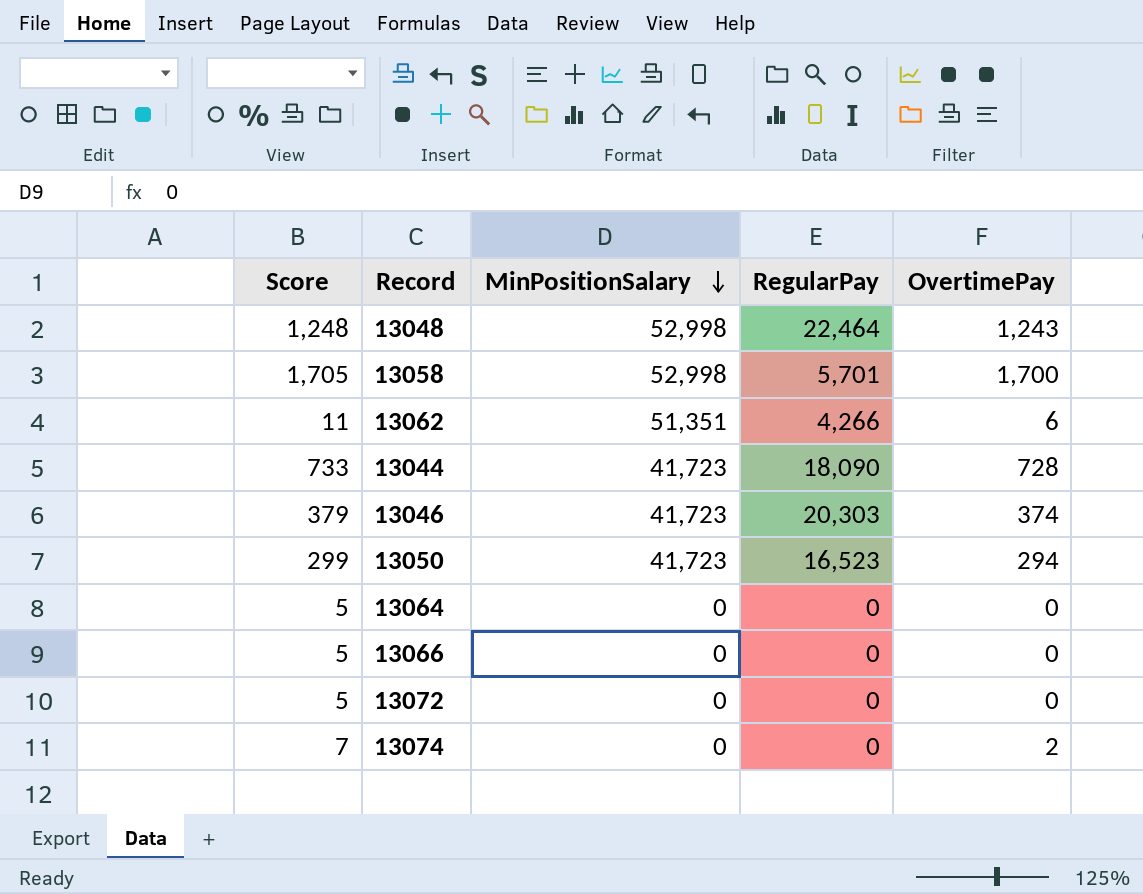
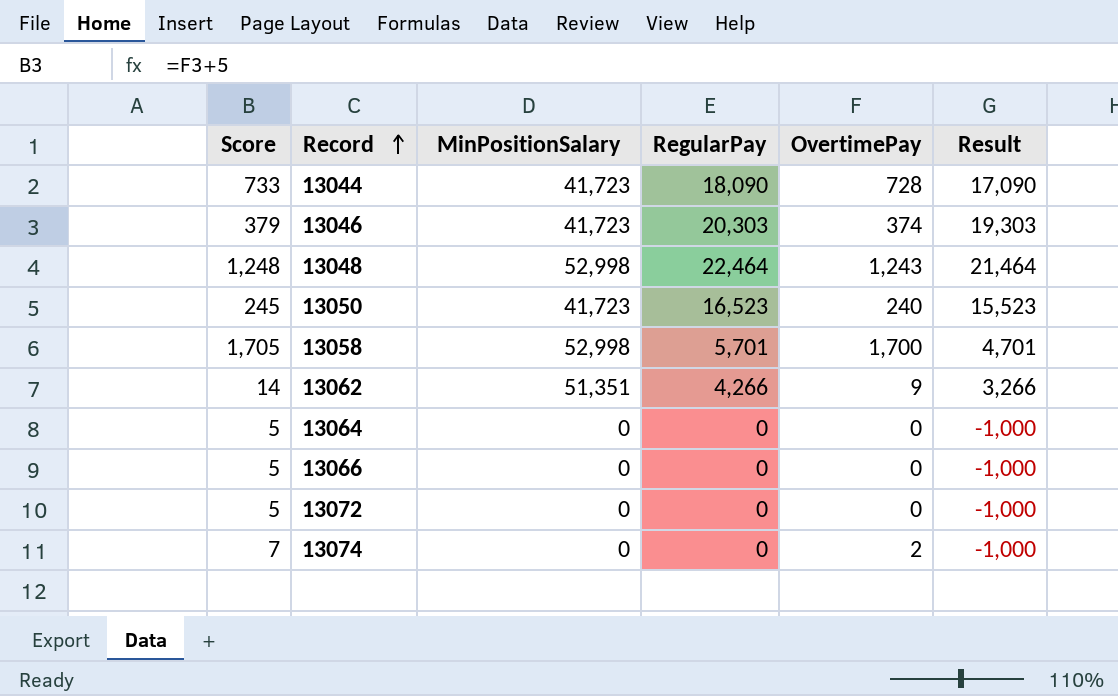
row order: MinPositionSalary descending -> Record ascending
column Result | formula: none -> [RegularPay] - 1000
13050 | Score: 299 -> 245
13050 | OvertimePay: 294 -> 240
13062 | Score: 11 -> 14
13062 | OvertimePay: 6 -> 9

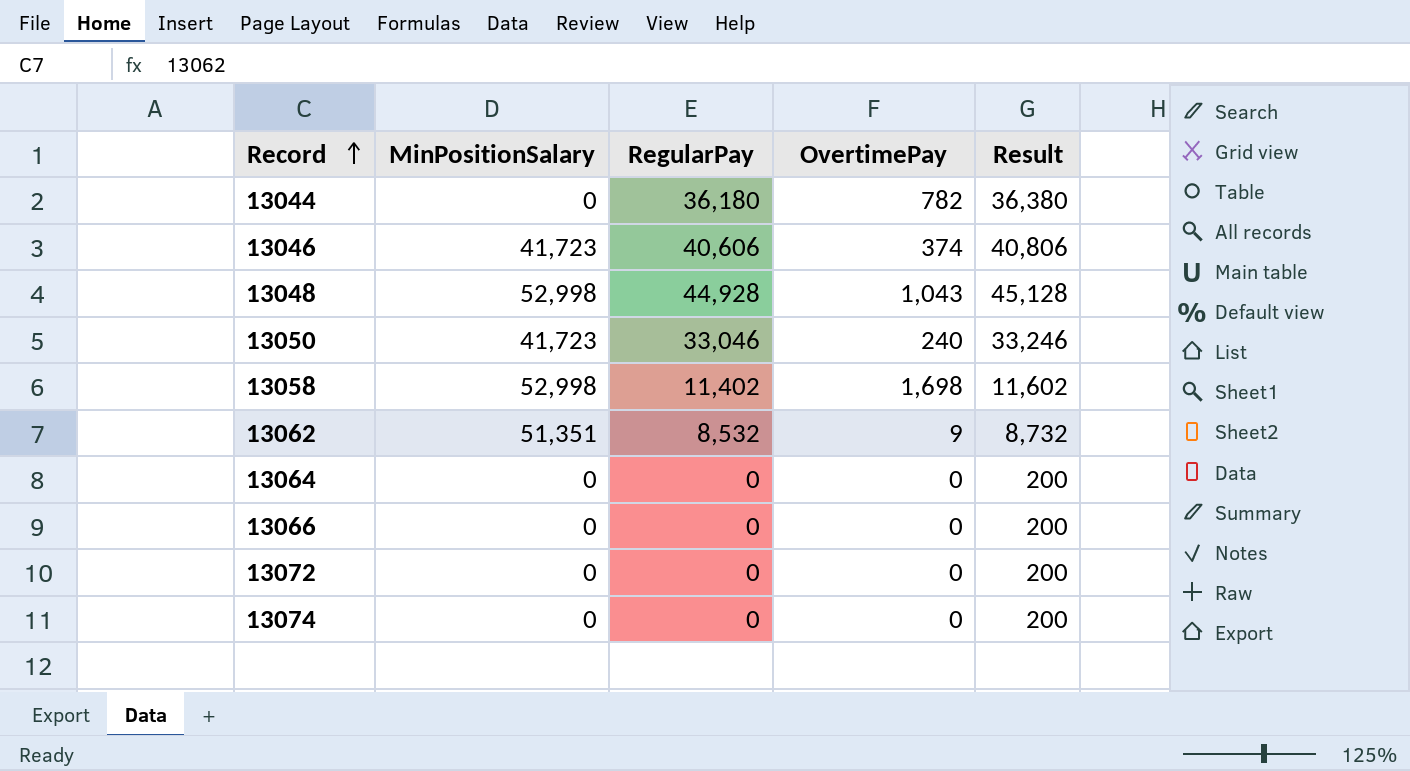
column Score | formula: [OvertimePay] + 5 -> none
column Result | formula: [RegularPay] - 1000 -> [RegularPay] + 200
13044 | MinPositionSalary: 41,723 -> 0
13044 | RegularPay: 18,090 -> 36,180
13044 | OvertimePay: 728 -> 782
13046 | RegularPay: 20,303 -> 40,606
13048 | RegularPay: 22,464 -> 44,928
13048 | OvertimePay: 1,243 -> 1,043
13050 | RegularPay: 16,523 -> 33,046
13058 | RegularPay: 5,701 -> 11,402
13058 | OvertimePay: 1,700 -> 1,698
13062 | RegularPay: 4,266 -> 8,532
13074 | OvertimePay: 2 -> 0

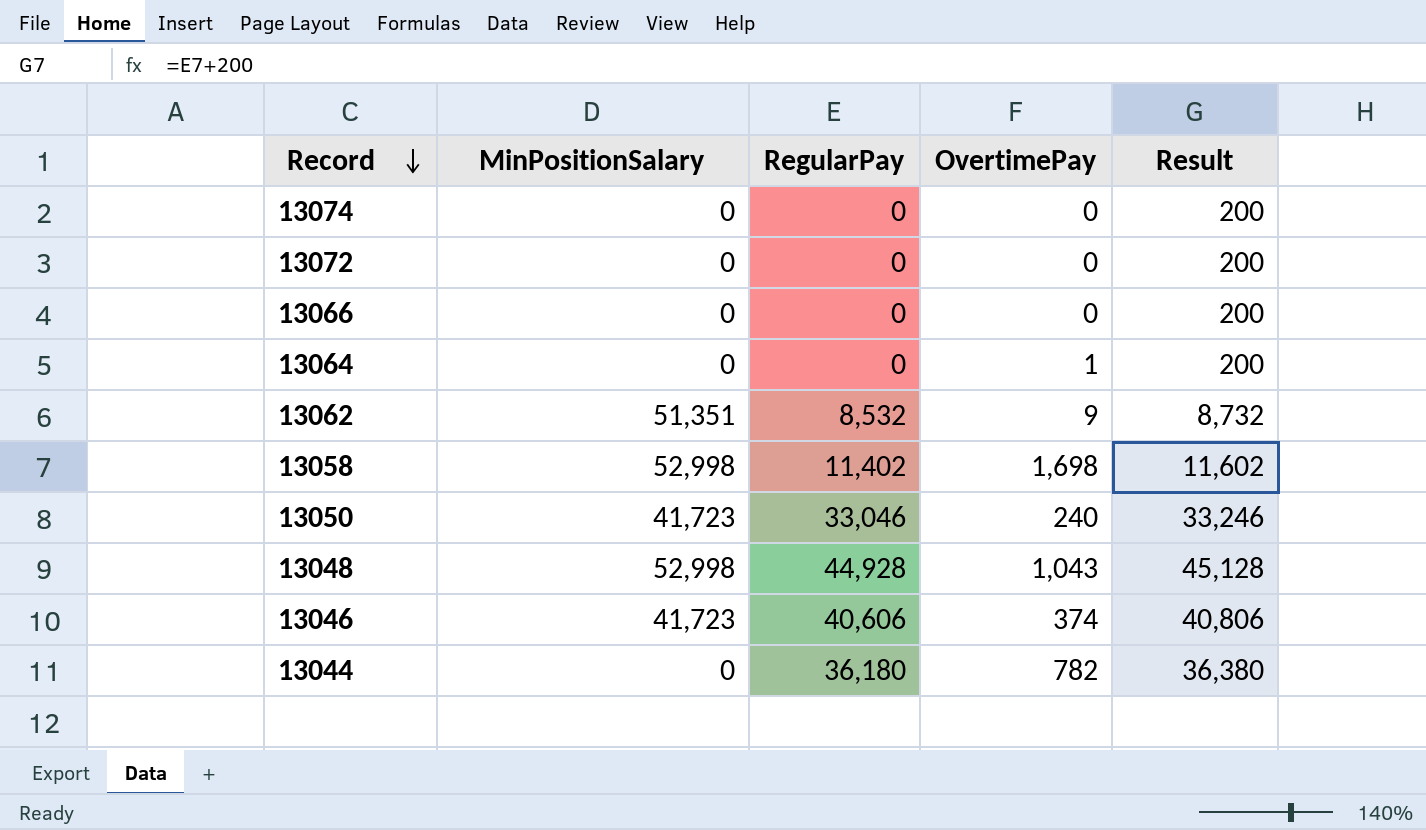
row order: Record ascending -> Record descending
13064 | OvertimePay: 0 -> 1

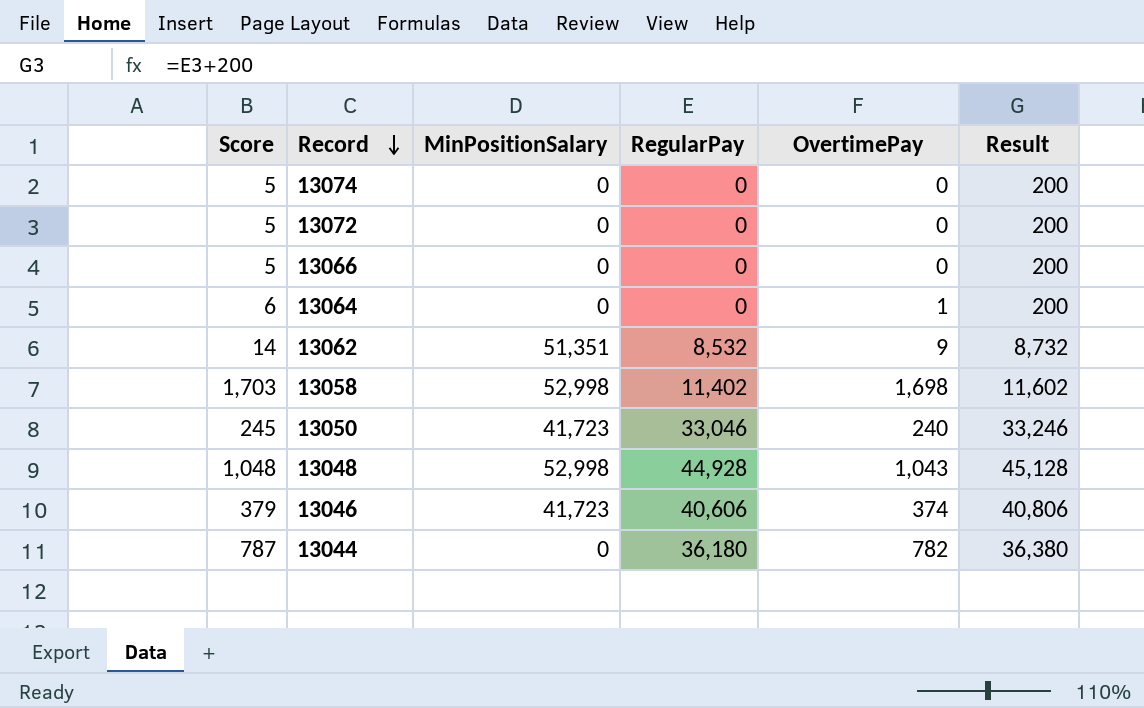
column Score | formula: none -> [OvertimePay] + 5

